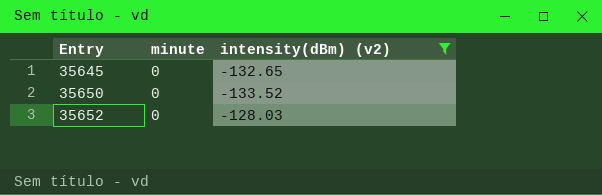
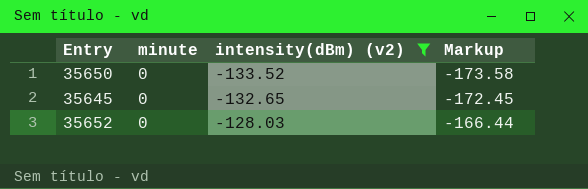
row order: Entry ascending -> intensity(dBm) (v2) ascending
column Markup | formula: none -> [intensity(dBm) (v2)] * 1.3

